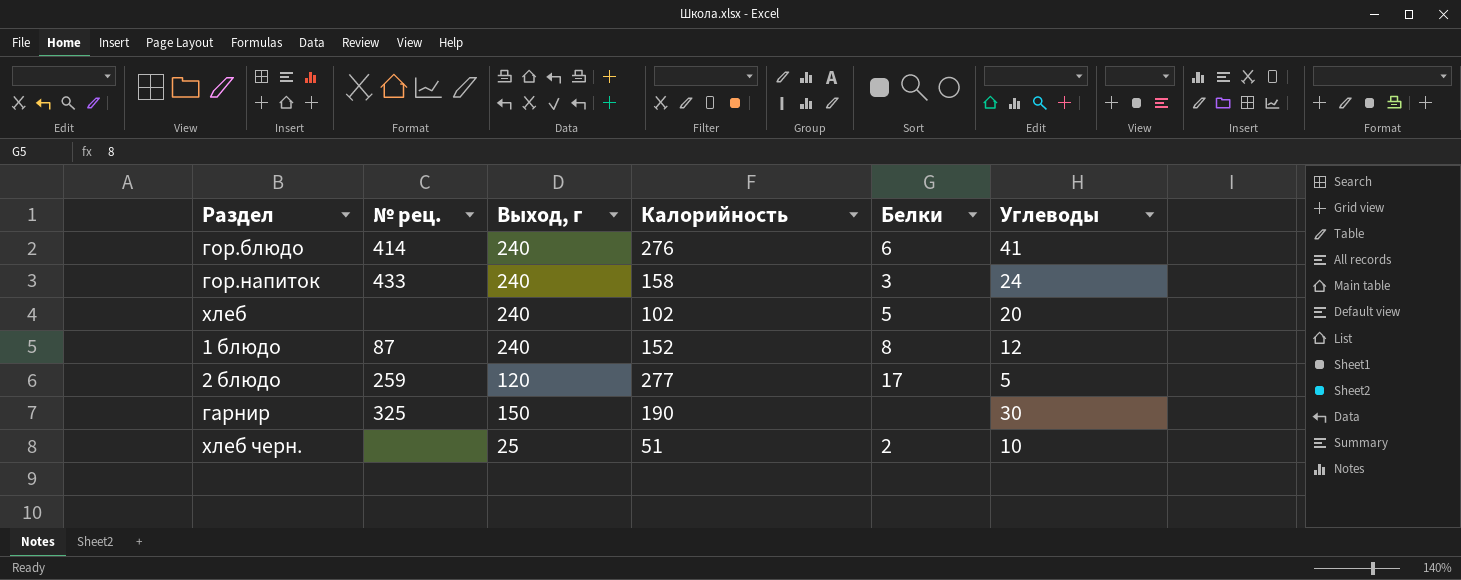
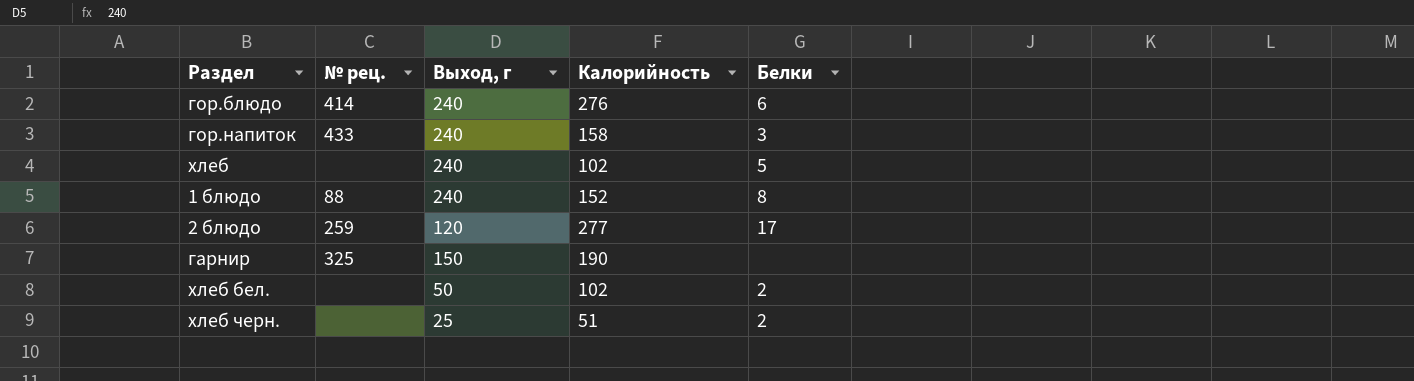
column Углеводы | position: 6 -> none
1 блюдо | № рец.: 87 -> 88
row хлеб бел.: none -> none | 50 | 102 | 2

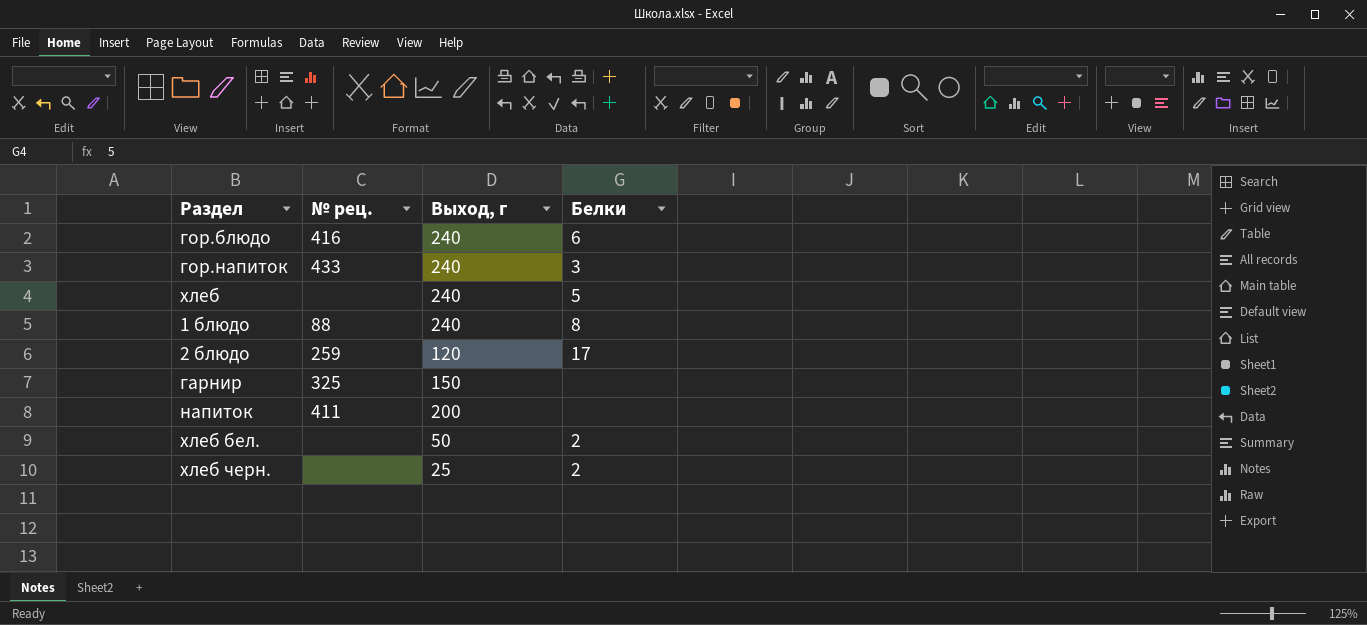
column Калорийность | position: 4 -> none
гор.блюдо | № рец.: 414 -> 416
row напиток: none -> 411 | 200 | none

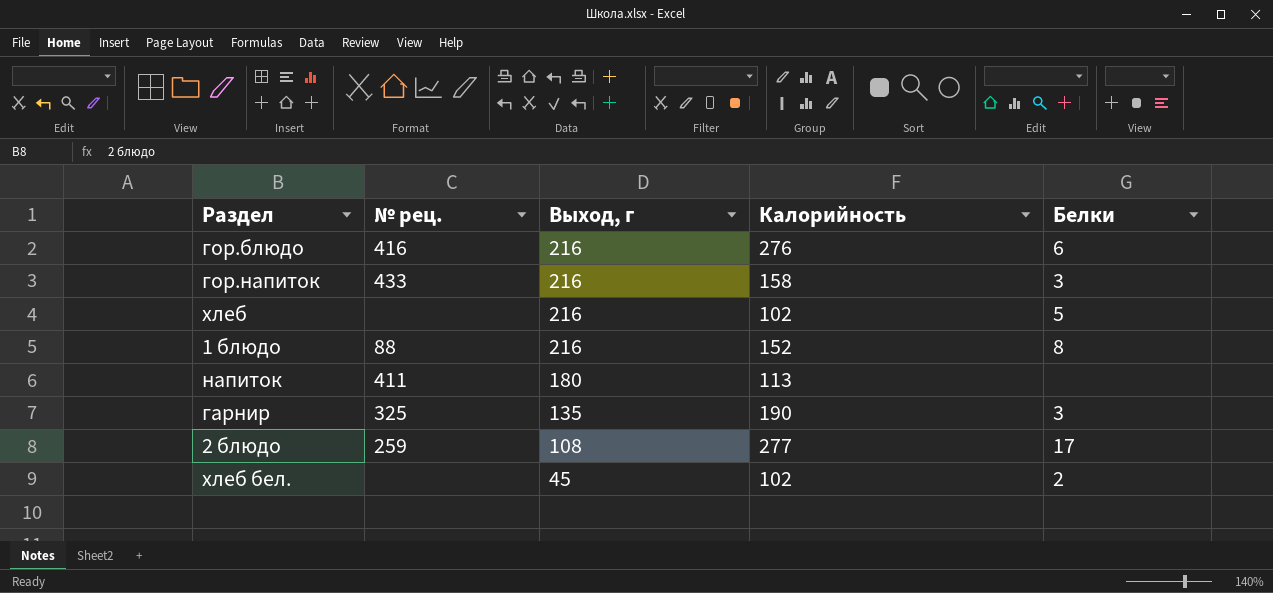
row order: none -> Выход, г descending
column Калорийность | position: none -> 4
row хлеб черн.: none | 25 | 2 -> none
гор.блюдо | Выход, г: 240 -> 216
гор.напиток | Выход, г: 240 -> 216
хлеб | Выход, г: 240 -> 216
1 блюдо | Выход, г: 240 -> 216
напиток | Выход, г: 200 -> 180
гарнир | Выход, г: 150 -> 135
гарнир | Белки: none -> 3
2 блюдо | Выход, г: 120 -> 108
хлеб бел. | Выход, г: 50 -> 45

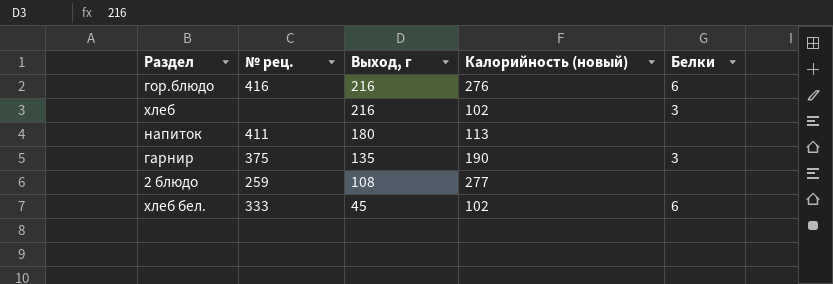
column name: Калорийность -> Калорийность (новый)
row гор.напиток: 433 | 216 | 158 | 3 -> none
row 1 блюдо: 88 | 216 | 152 | 8 -> none
хлеб | Белки: 5 -> 3
гарнир | № рец.: 325 -> 375
2 блюдо | Белки: 17 -> none
хлеб бел. | № рец.: none -> 333
хлеб бел. | Белки: 2 -> 6

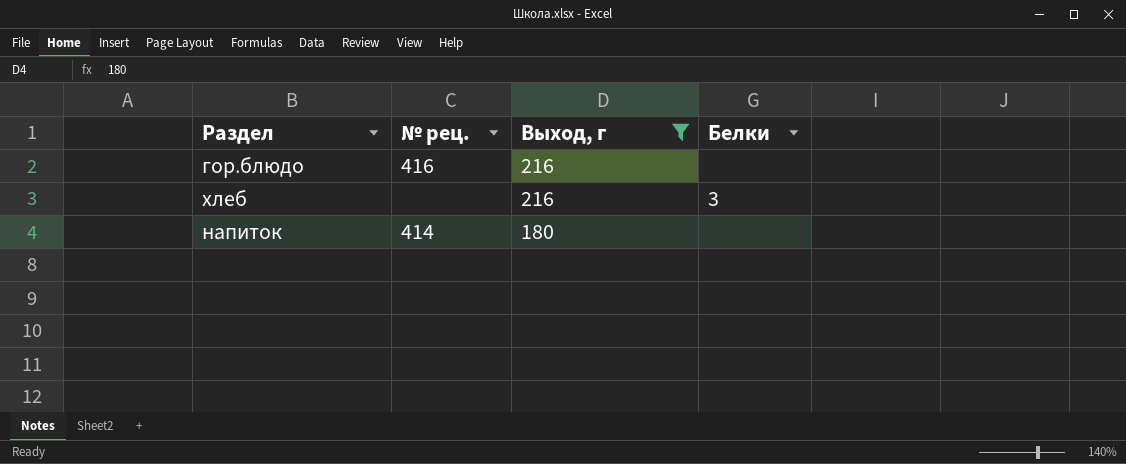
filter: none -> Выход, г >= 180
column Калорийность (новый) | position: 4 -> none
гор.блюдо | Белки: 6 -> none
напиток | № рец.: 411 -> 414

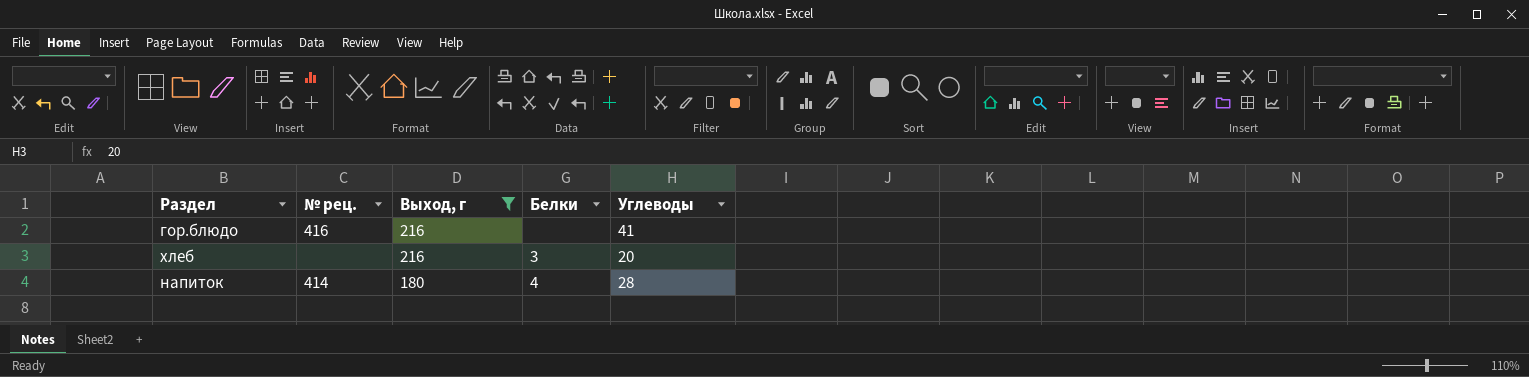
column Углеводы | position: none -> 5
напиток | Белки: none -> 4

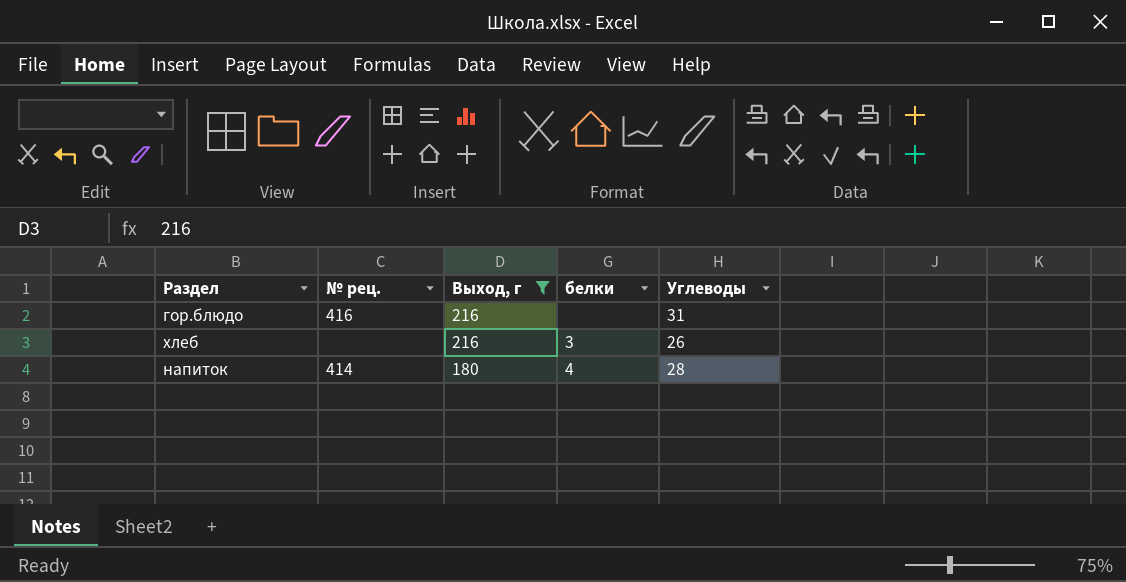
column name: Белки -> белки
гор.блюдо | Углеводы: 41 -> 31
хлеб | Углеводы: 20 -> 26

